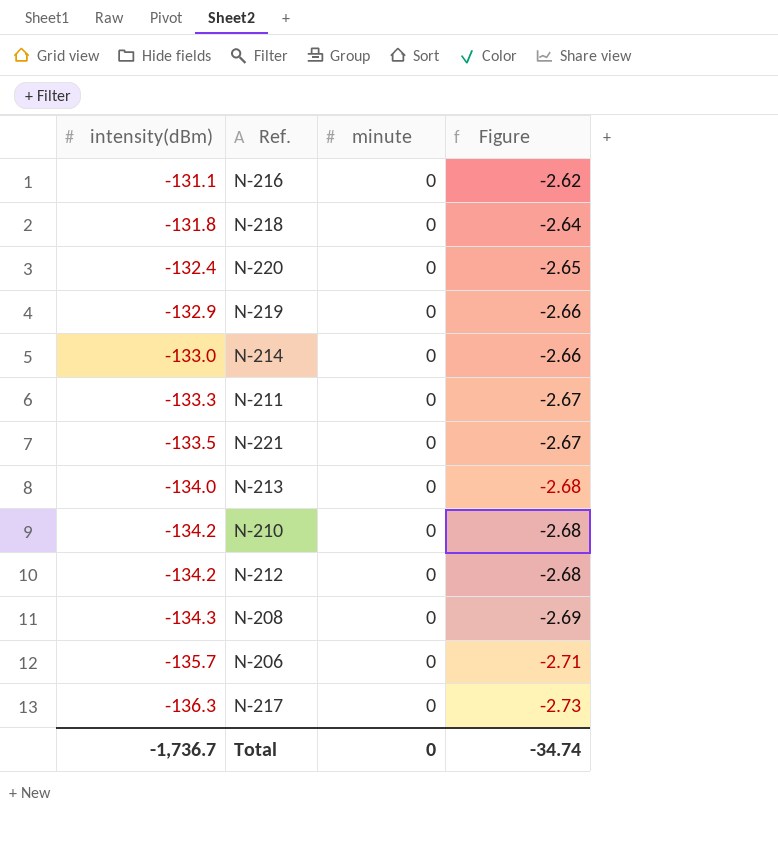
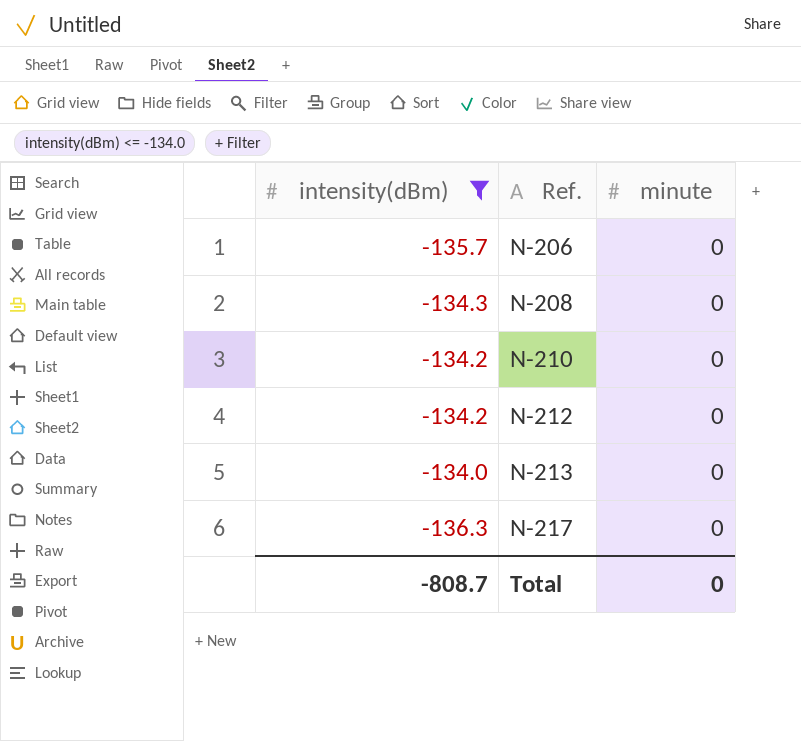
filter: none -> intensity(dBm) <= -134.0
row order: intensity(dBm) descending -> Ref. ascending
column Figure | formula: [intensity(dBm)] * 0.02 -> none
Total | intensity(dBm): -1,736.7 -> -808.7

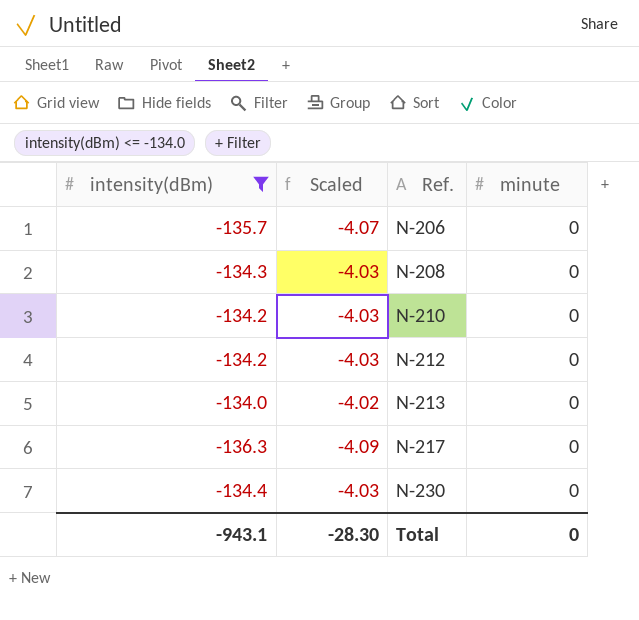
column Scaled | formula: none -> [intensity(dBm)] * 0.03
row N-230: none -> -134.4 | -4.03 | 0
Total | intensity(dBm): -808.7 -> -943.1

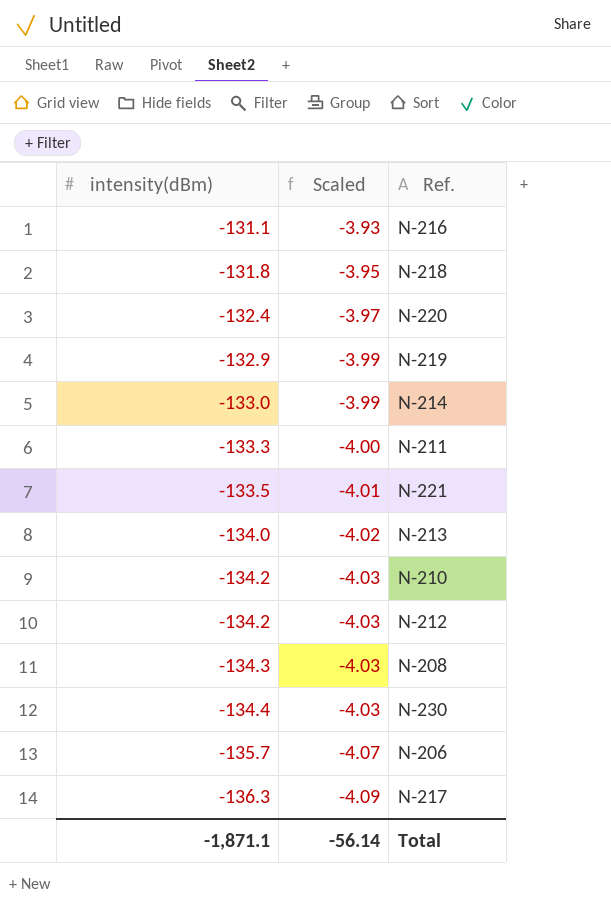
filter: intensity(dBm) <= -134.0 -> none
row order: Ref. ascending -> intensity(dBm) descending
column minute | position: 4 -> none
Total | intensity(dBm): -943.1 -> -1,871.1
Total | Scaled: -28.30 -> -56.14

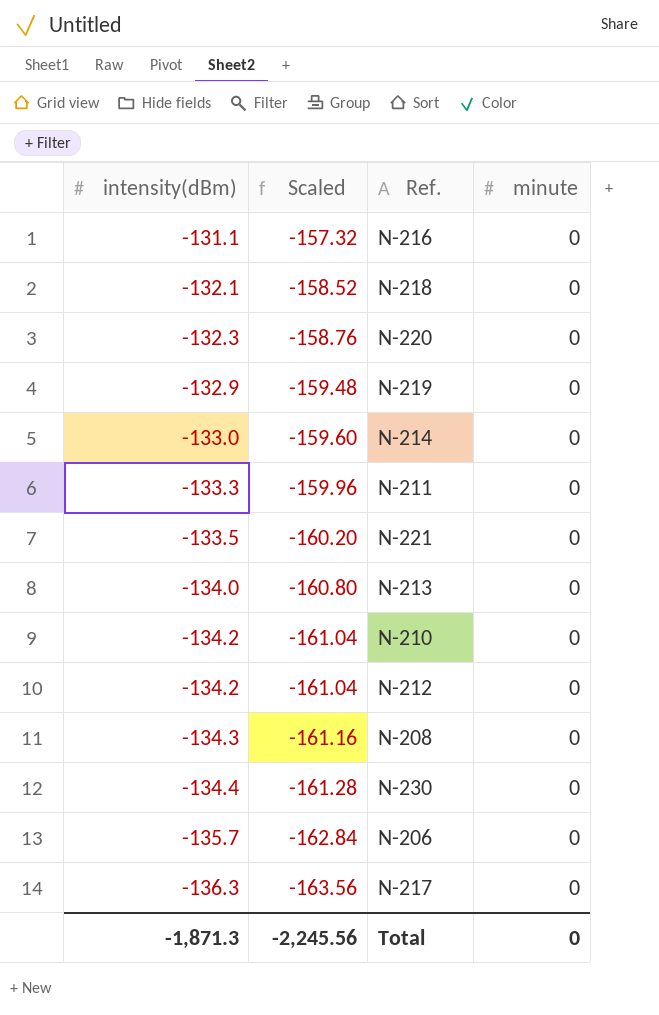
column Scaled | formula: [intensity(dBm)] * 0.03 -> [intensity(dBm)] * 1.2
column minute | position: none -> 4
N-218 | intensity(dBm): -131.8 -> -132.1
N-220 | intensity(dBm): -132.4 -> -132.3
Total | intensity(dBm): -1,871.1 -> -1,871.3
Total | Scaled: -56.14 -> -2,245.56

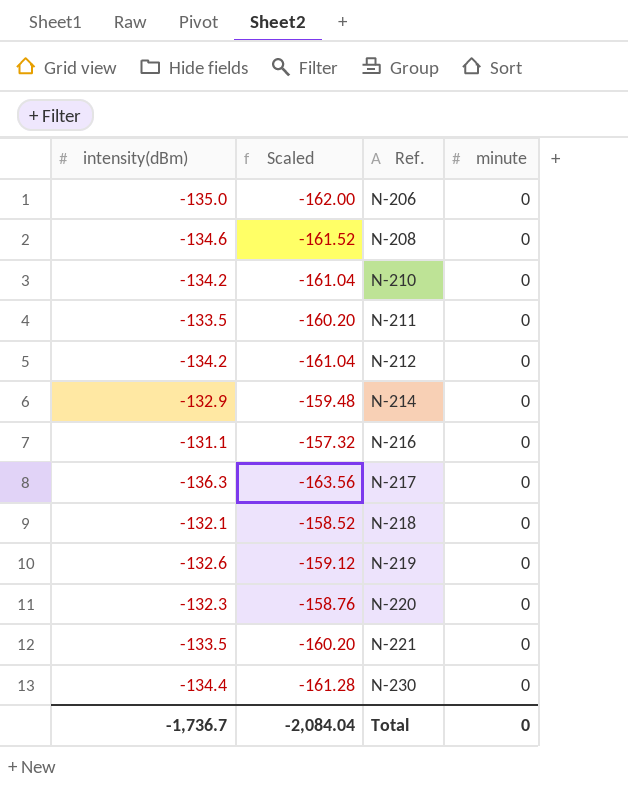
row order: intensity(dBm) descending -> Ref. ascending
row N-213: -134.0 | -160.80 | 0 -> none
N-206 | intensity(dBm): -135.7 -> -135.0
N-206 | Scaled: -162.84 -> -162.00
N-208 | intensity(dBm): -134.3 -> -134.6
N-208 | Scaled: -161.16 -> -161.52
N-211 | intensity(dBm): -133.3 -> -133.5
N-211 | Scaled: -159.96 -> -160.20
N-214 | intensity(dBm): -133.0 -> -132.9
N-214 | Scaled: -159.60 -> -159.48
N-219 | intensity(dBm): -132.9 -> -132.6
N-219 | Scaled: -159.48 -> -159.12
Total | intensity(dBm): -1,871.3 -> -1,736.7
Total | Scaled: -2,245.56 -> -2,084.04

